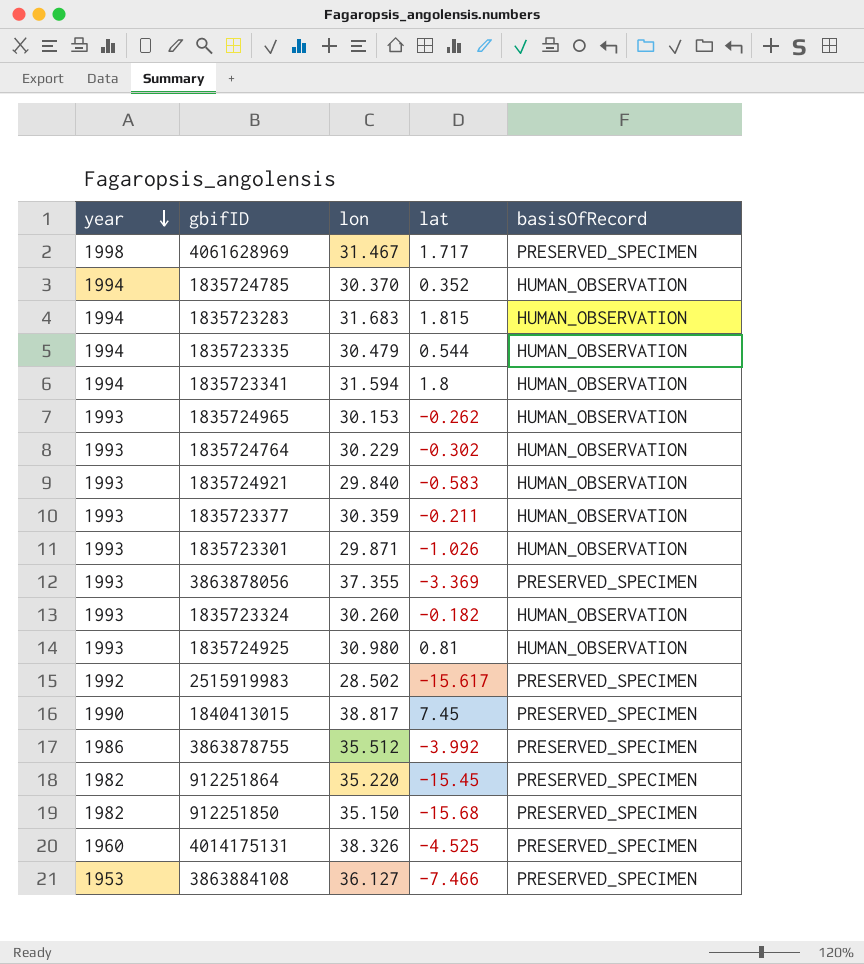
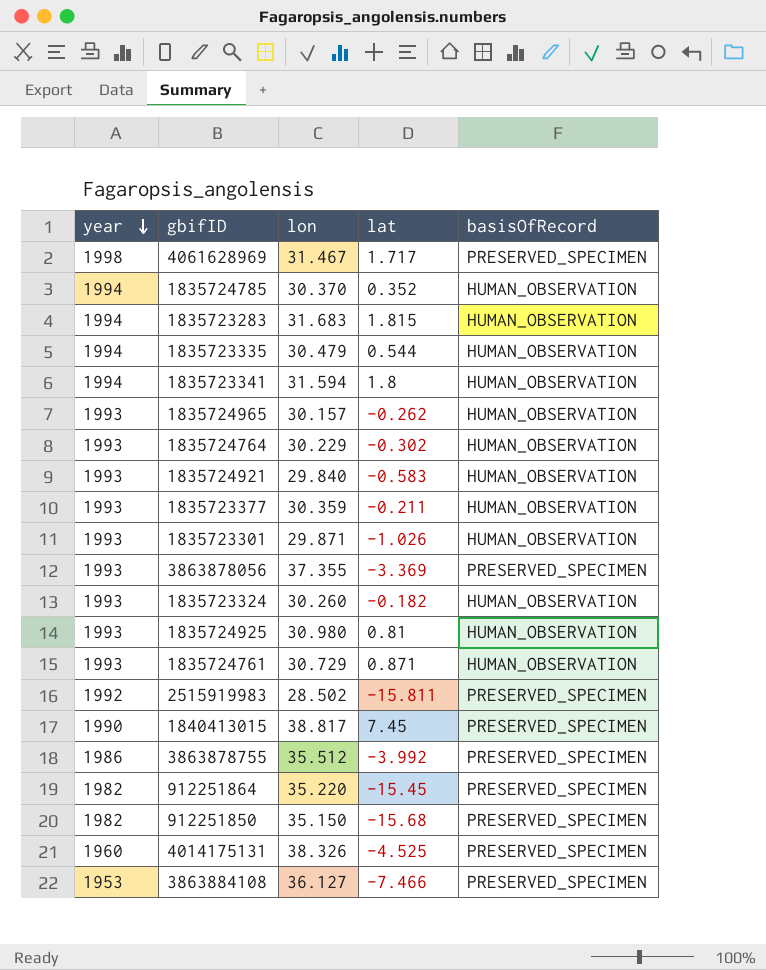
1835724965 | lon: 30.153 -> 30.157
row 1835724761: none -> 1993 | 30.729 | 0.871 | HUMAN_OBSERVATION
2515919983 | lat: -15.617 -> -15.811

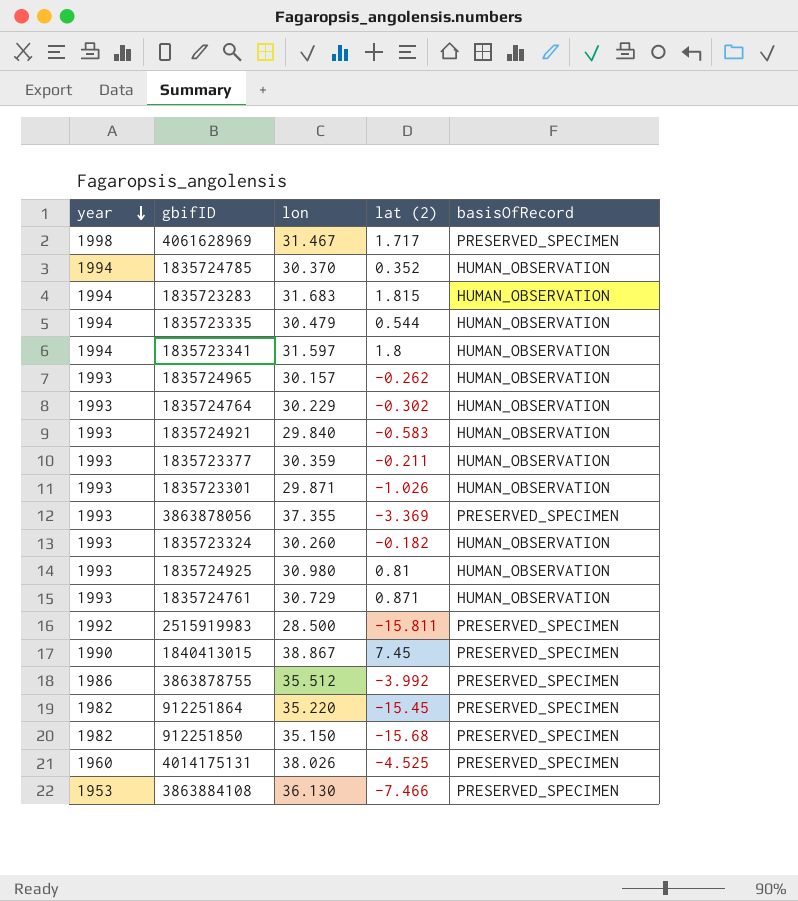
column name: lat -> lat (2)
1835723341 | lon: 31.594 -> 31.597
2515919983 | lon: 28.502 -> 28.500
1840413015 | lon: 38.817 -> 38.867
4014175131 | lon: 38.326 -> 38.026
3863884108 | lon: 36.127 -> 36.130

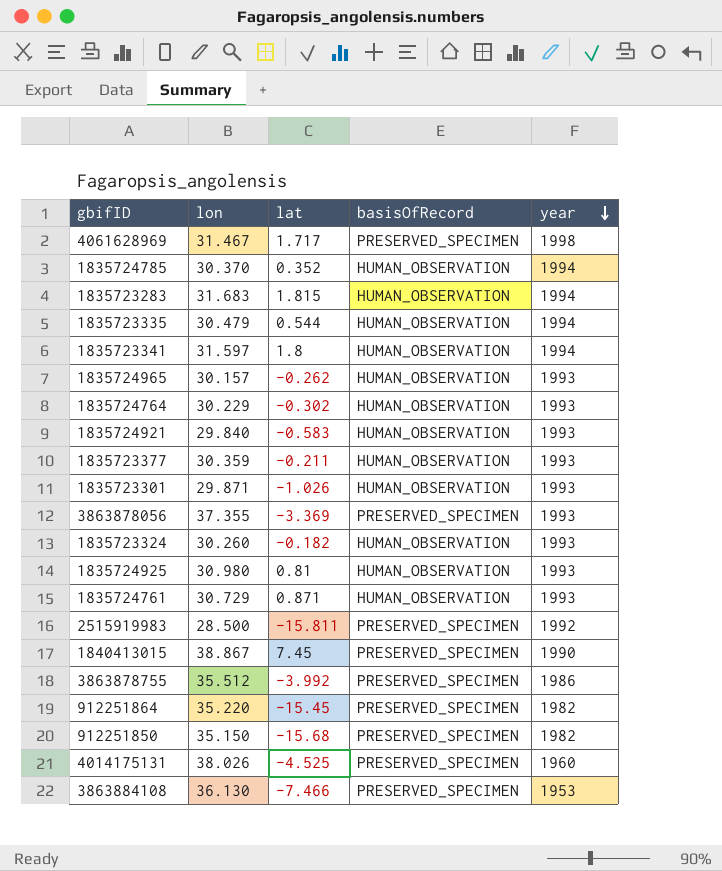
column name: lat (2) -> lat
column year | position: 1 -> 5

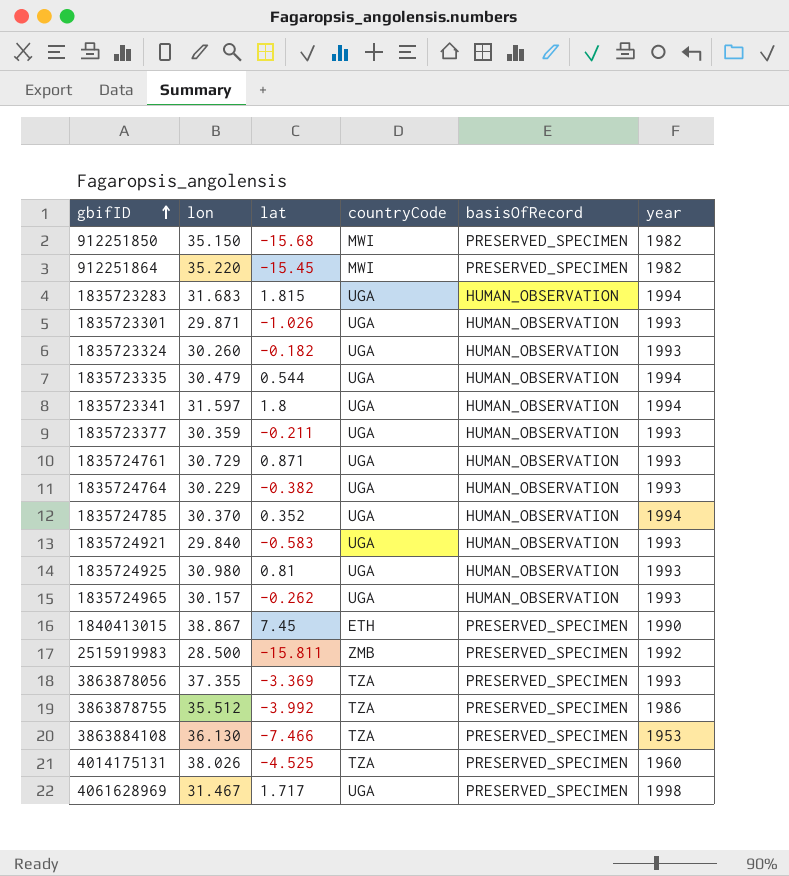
row order: year descending -> gbifID ascending
column countryCode | position: none -> 4
1835724764 | lat: -0.302 -> -0.382

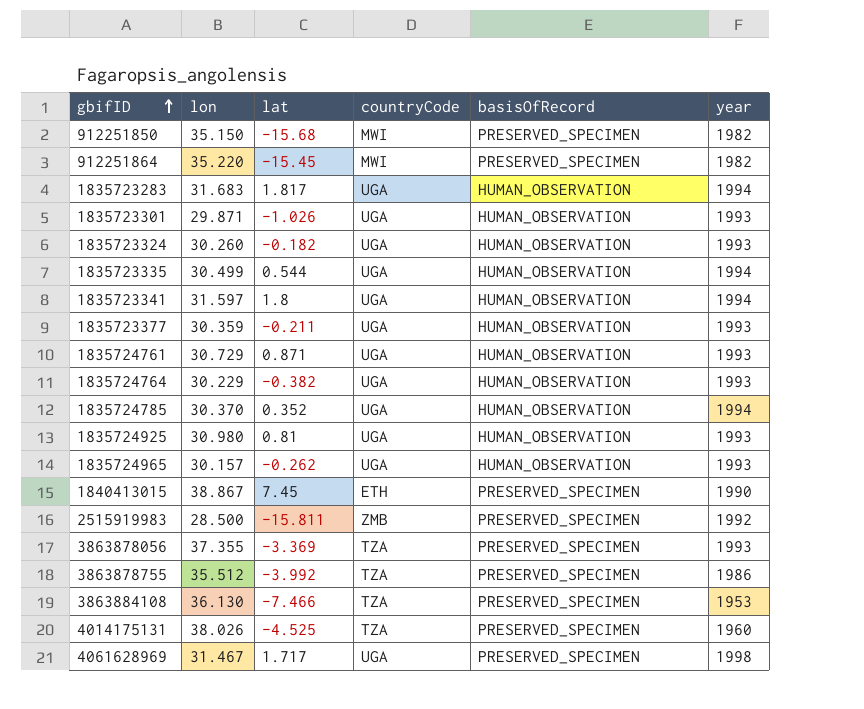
row 1835724921: 29.840 | -0.583 | UGA | HUMAN_OBSERVATION | 1993 -> none
1835723283 | lat: 1.815 -> 1.817
1835723335 | lon: 30.479 -> 30.499

